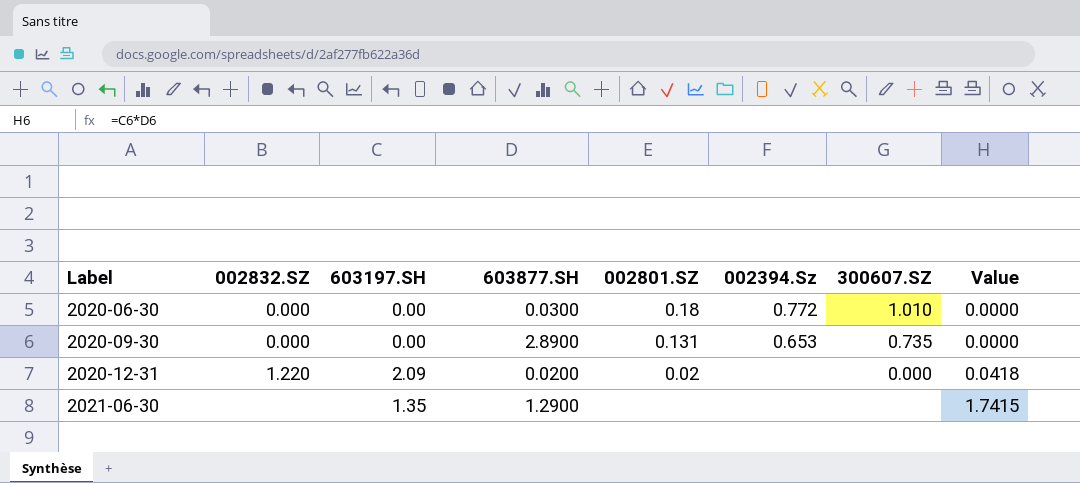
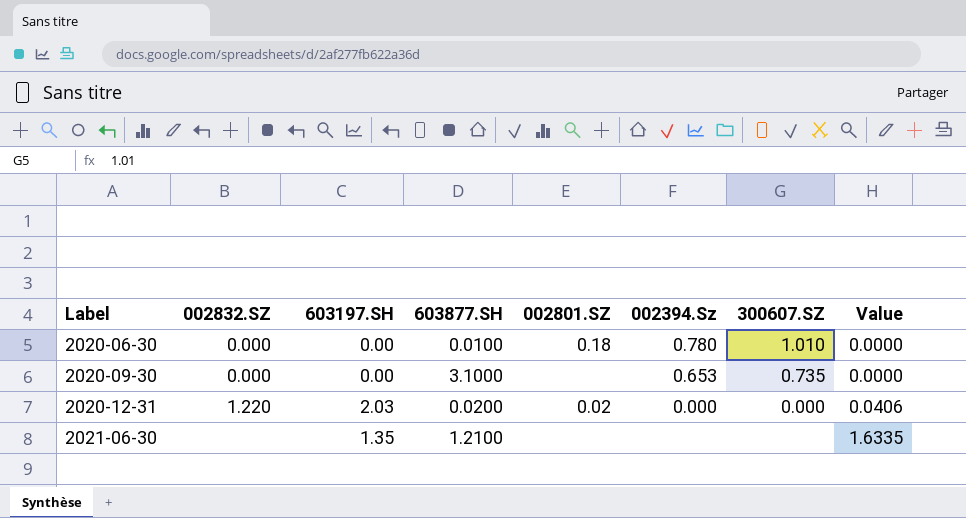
2020-06-30 | 603877.SH: 0.0300 -> 0.0100
2020-06-30 | 002394.Sz: 0.772 -> 0.780
2020-09-30 | 603877.SH: 2.8900 -> 3.1000
2020-09-30 | 002801.SZ: 0.131 -> none
2020-12-31 | 603197.SH: 2.09 -> 2.03
2020-12-31 | 002394.Sz: none -> 0.000
2020-12-31 | Value: 0.0418 -> 0.0406
2021-06-30 | 603877.SH: 1.2900 -> 1.2100
2021-06-30 | Value: 1.7415 -> 1.6335

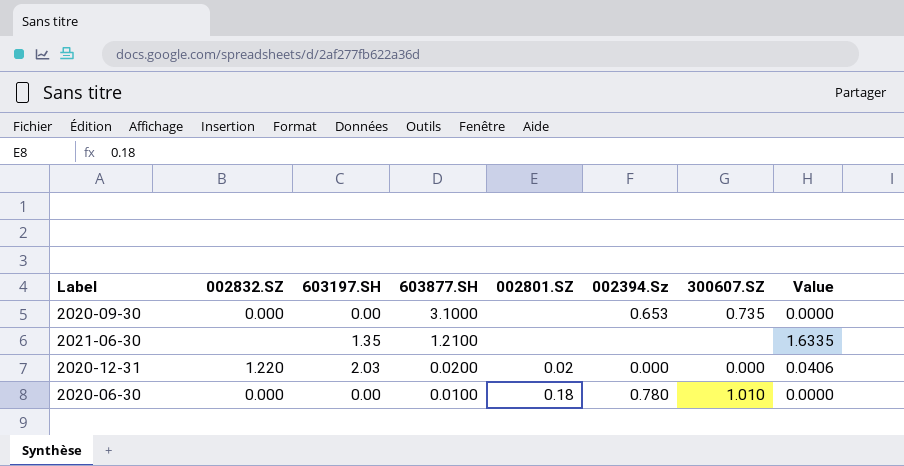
row order: Label ascending -> 603877.SH descending

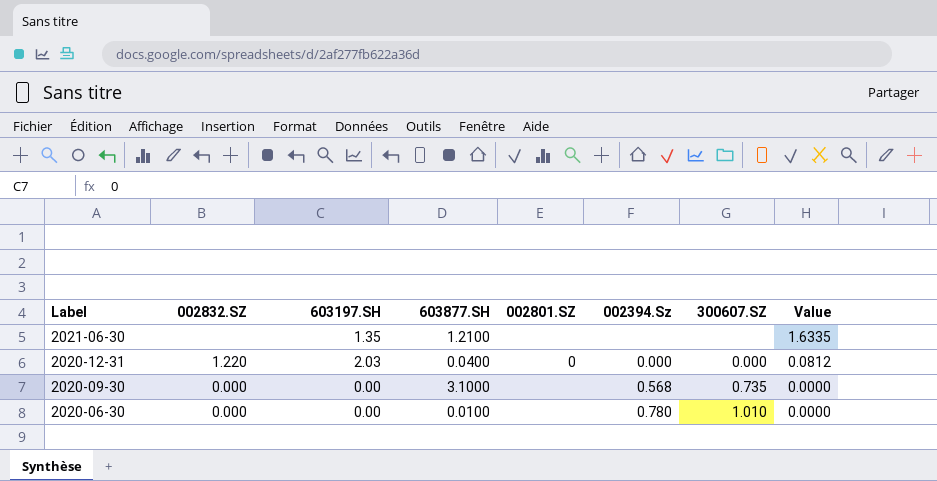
row order: 603877.SH descending -> Label descending
2020-12-31 | 603877.SH: 0.0200 -> 0.0400
2020-12-31 | 002801.SZ: 0.02 -> 0
2020-12-31 | Value: 0.0406 -> 0.0812
2020-09-30 | 002394.Sz: 0.653 -> 0.568
2020-06-30 | 002801.SZ: 0.18 -> none

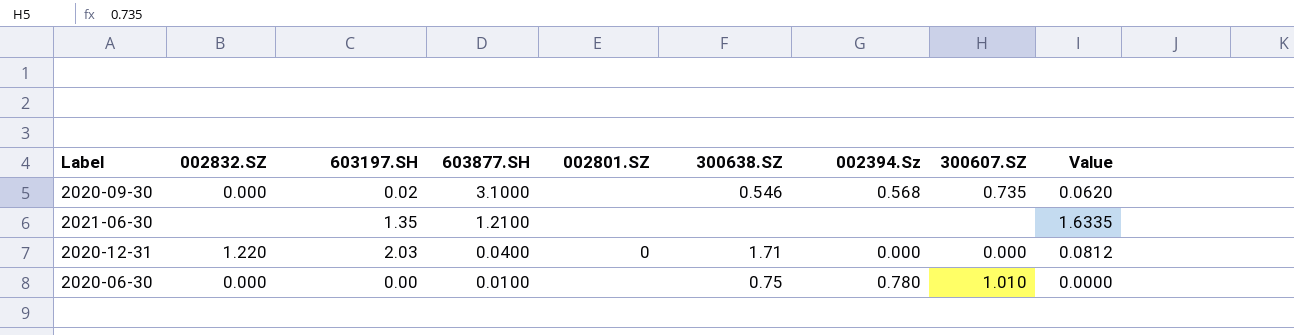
row order: Label descending -> 603877.SH descending
column 300638.SZ | position: none -> 6
2020-09-30 | 603197.SH: 0.00 -> 0.02
2020-09-30 | Value: 0.0000 -> 0.0620

